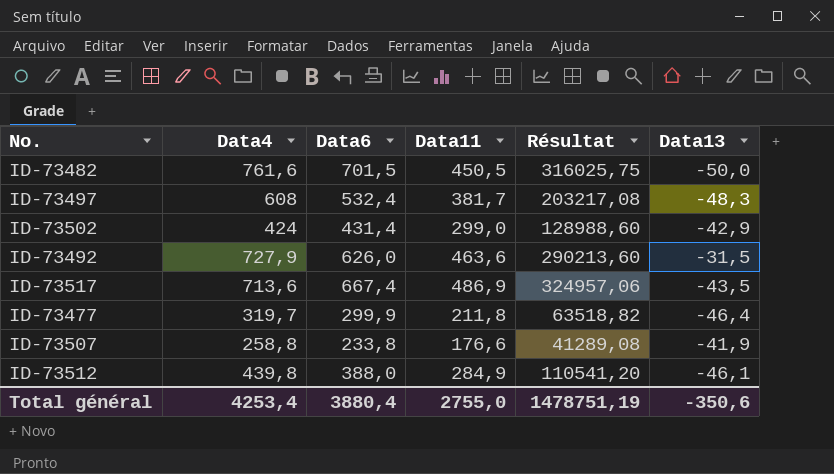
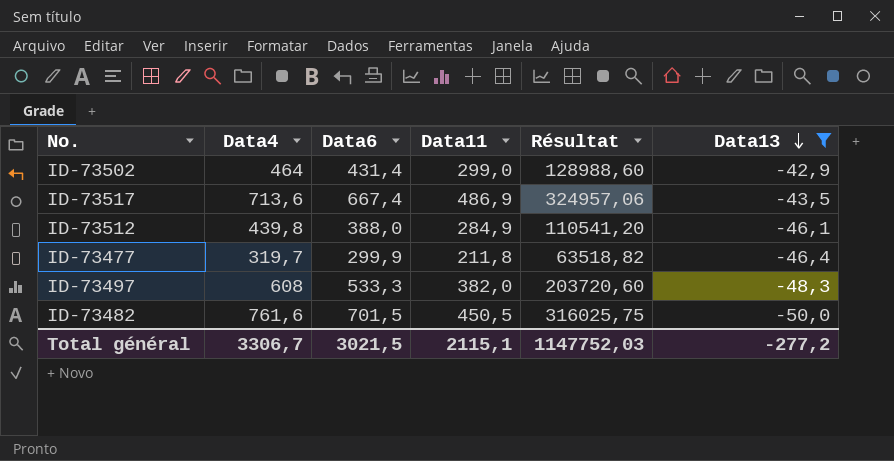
filter: none -> Data13 <= -42,9
row order: none -> Data13 descending
ID-73502 | Data4: 424 -> 464
ID-73497 | Data6: 532,4 -> 533,3
ID-73497 | Data11: 381,7 -> 382,0
ID-73497 | Résultat: 203217,08 -> 203720,60
Total général | Data4: 4253,4 -> 3306,7
Total général | Data6: 3880,4 -> 3021,5
Total général | Data11: 2755,0 -> 2115,1
Total général | Résultat: 1478751,19 -> 1147752,03
Total général | Data13: -350,6 -> -277,2

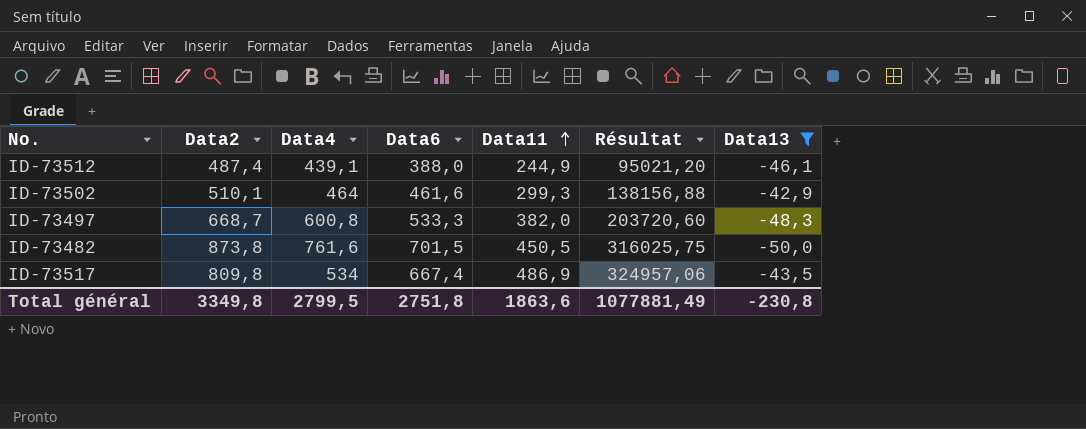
row order: Data13 descending -> Data11 ascending
column Data2 | position: none -> 2
row ID-73477: 319,7 | 299,9 | 211,8 | 63518,82 | -46,4 -> none
ID-73512 | Data4: 439,8 -> 439,1
ID-73512 | Data11: 284,9 -> 244,9
ID-73512 | Résultat: 110541,20 -> 95021,20
ID-73502 | Data6: 431,4 -> 461,6
ID-73502 | Data11: 299,0 -> 299,3
ID-73502 | Résultat: 128988,60 -> 138156,88
ID-73497 | Data4: 608 -> 600,8
ID-73517 | Data4: 713,6 -> 534
Total général | Data4: 3306,7 -> 2799,5
Total général | Data6: 3021,5 -> 2751,8
Total général | Data11: 2115,1 -> 1863,6
Total général | Résultat: 1147752,03 -> 1077881,49
Total général | Data13: -277,2 -> -230,8

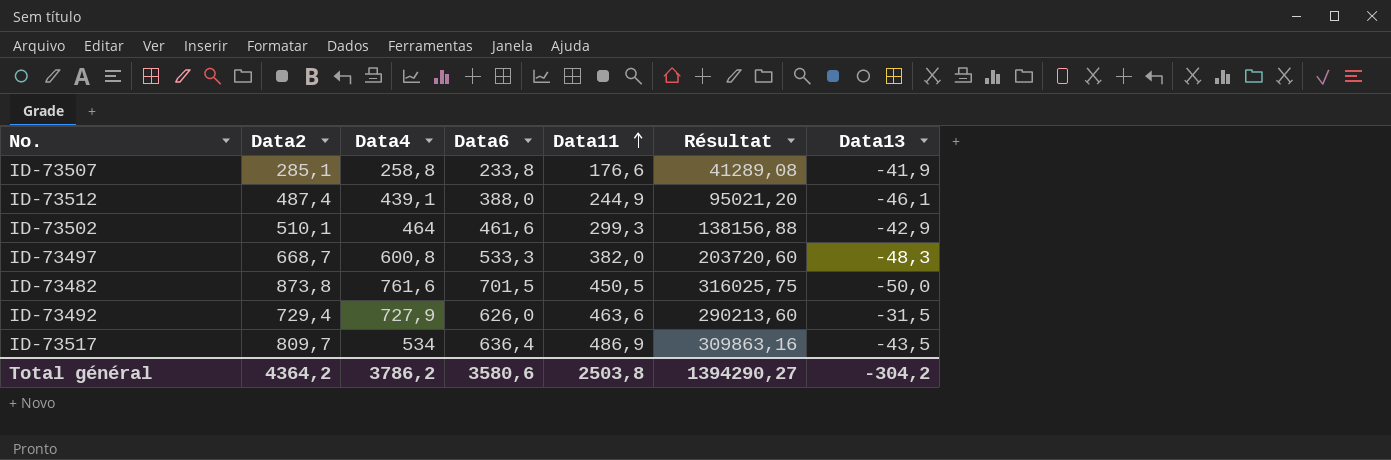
filter: Data13 <= -42,9 -> none
ID-73517 | Data2: 809,8 -> 809,7
ID-73517 | Data6: 667,4 -> 636,4
ID-73517 | Résultat: 324957,06 -> 309863,16
Total général | Data2: 3349,8 -> 4364,2
Total général | Data4: 2799,5 -> 3786,2
Total général | Data6: 2751,8 -> 3580,6
Total général | Data11: 1863,6 -> 2503,8
Total général | Résultat: 1077881,49 -> 1394290,27
Total général | Data13: -230,8 -> -304,2

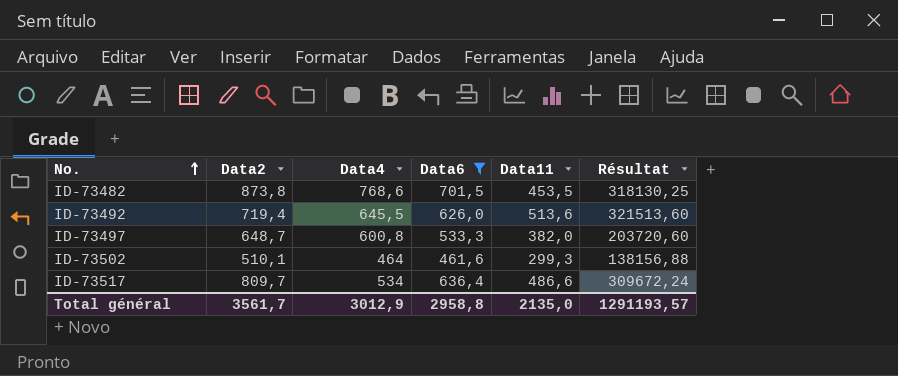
filter: none -> Data6 >= 461,6
row order: Data11 ascending -> No. ascending
column Data13 | position: 7 -> none
ID-73482 | Data4: 761,6 -> 768,6
ID-73482 | Data11: 450,5 -> 453,5
ID-73482 | Résultat: 316025,75 -> 318130,25
ID-73492 | Data2: 729,4 -> 719,4
ID-73492 | Data4: 727,9 -> 645,5
ID-73492 | Data11: 463,6 -> 513,6
ID-73492 | Résultat: 290213,60 -> 321513,60
ID-73497 | Data2: 668,7 -> 648,7
ID-73517 | Data11: 486,9 -> 486,6
ID-73517 | Résultat: 309863,16 -> 309672,24
Total général | Data2: 4364,2 -> 3561,7
Total général | Data4: 3786,2 -> 3012,9
Total général | Data6: 3580,6 -> 2958,8
Total général | Data11: 2503,8 -> 2135,0
Total général | Résultat: 1394290,27 -> 1291193,57

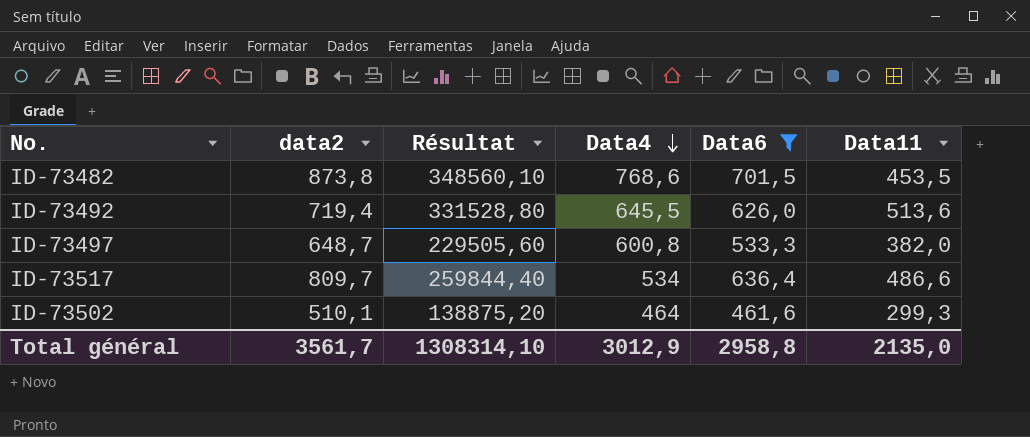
row order: No. ascending -> Data4 descending
column name: Data2 -> data2
column Résultat | formula: [Data6] * [Data11] -> [Data4] * [Data11]
column Résultat | position: 6 -> 3
Total général | Résultat: 1291193,57 -> 1308314,10

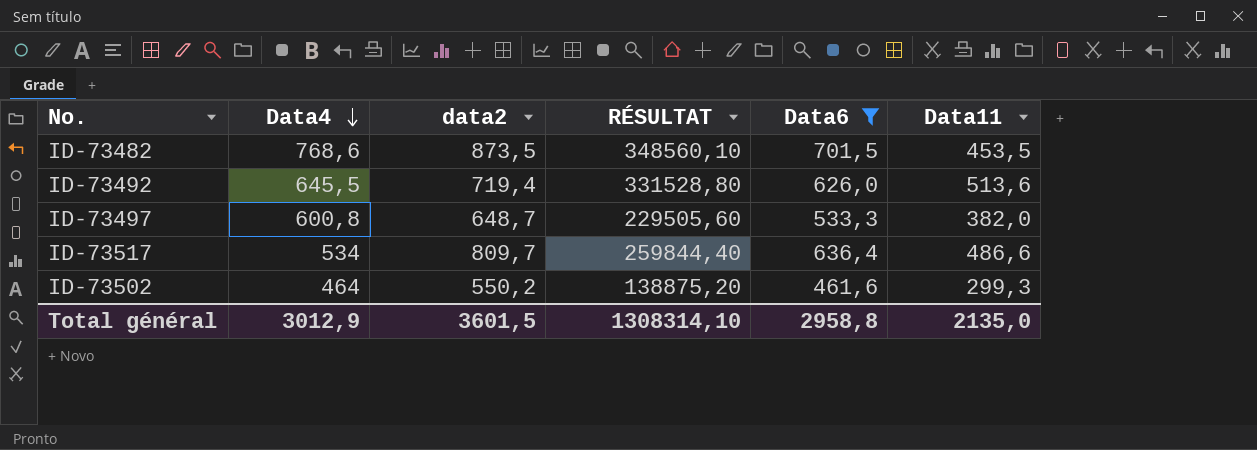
column Data4 | position: 4 -> 2
column name: Résultat -> RÉSULTAT
ID-73482 | data2: 873,8 -> 873,5
ID-73502 | data2: 510,1 -> 550,2
Total général | data2: 3561,7 -> 3601,5

